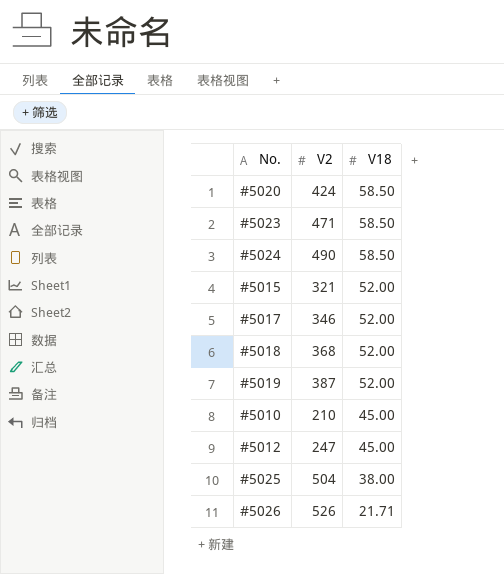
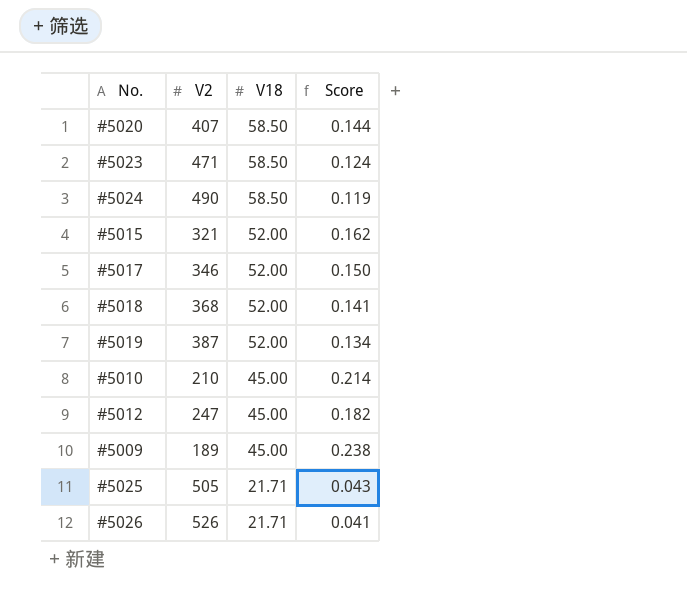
column Score | formula: none -> [V18] / [V2]
#5020 | V2: 424 -> 407
row #5009: none -> 189 | 45.00 | 0.238
#5025 | V2: 504 -> 505
#5025 | V18: 38.00 -> 21.71

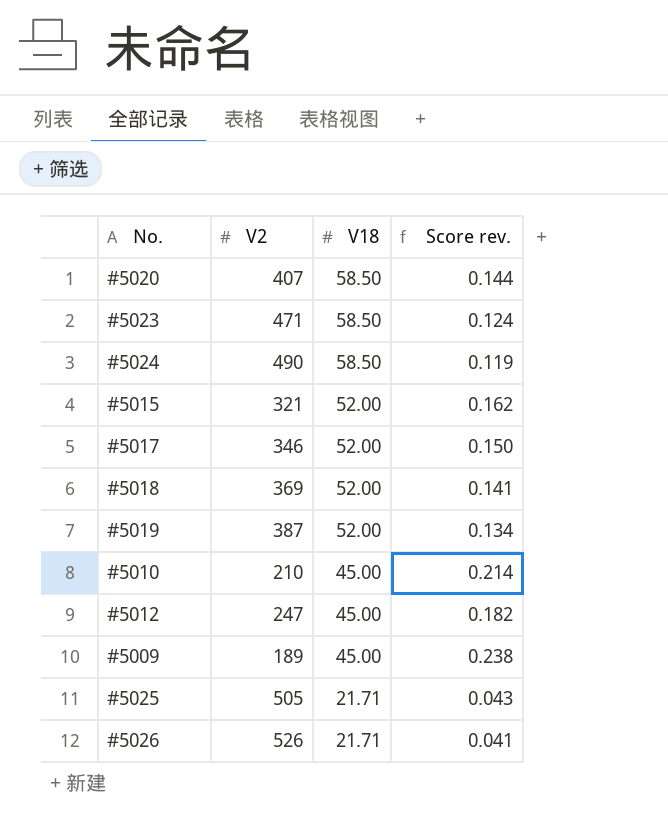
column name: Score -> Score rev.
#5018 | V2: 368 -> 369

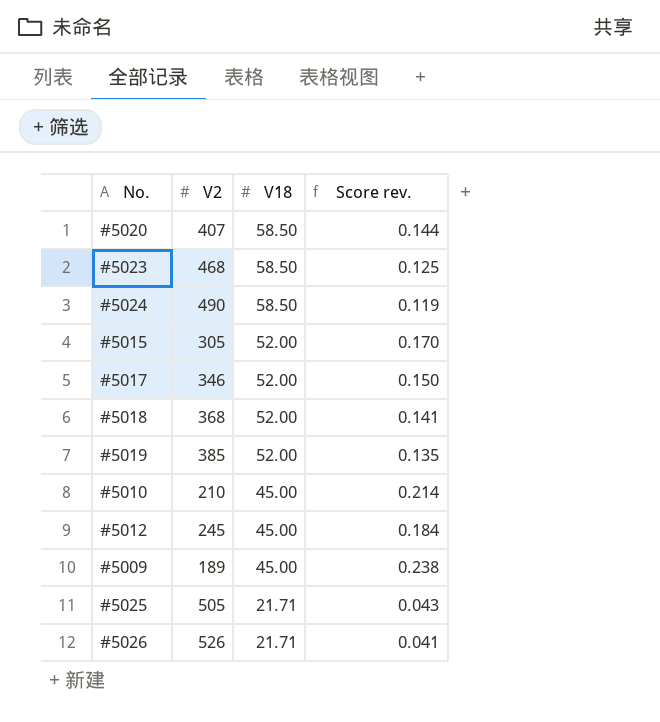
#5023 | V2: 471 -> 468
#5023 | Score rev.: 0.124 -> 0.125
#5015 | V2: 321 -> 305
#5015 | Score rev.: 0.162 -> 0.170
#5018 | V2: 369 -> 368
#5019 | V2: 387 -> 385
#5019 | Score rev.: 0.134 -> 0.135
#5012 | V2: 247 -> 245
#5012 | Score rev.: 0.182 -> 0.184

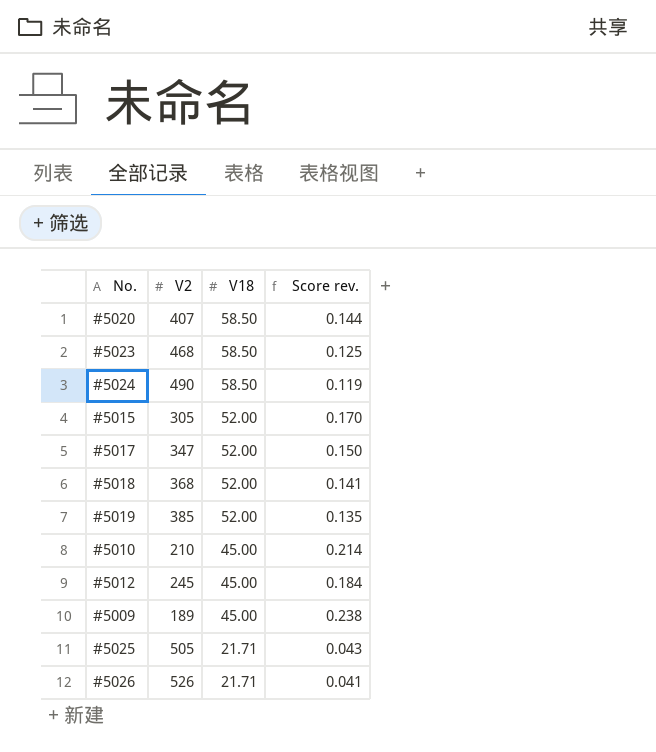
#5017 | V2: 346 -> 347

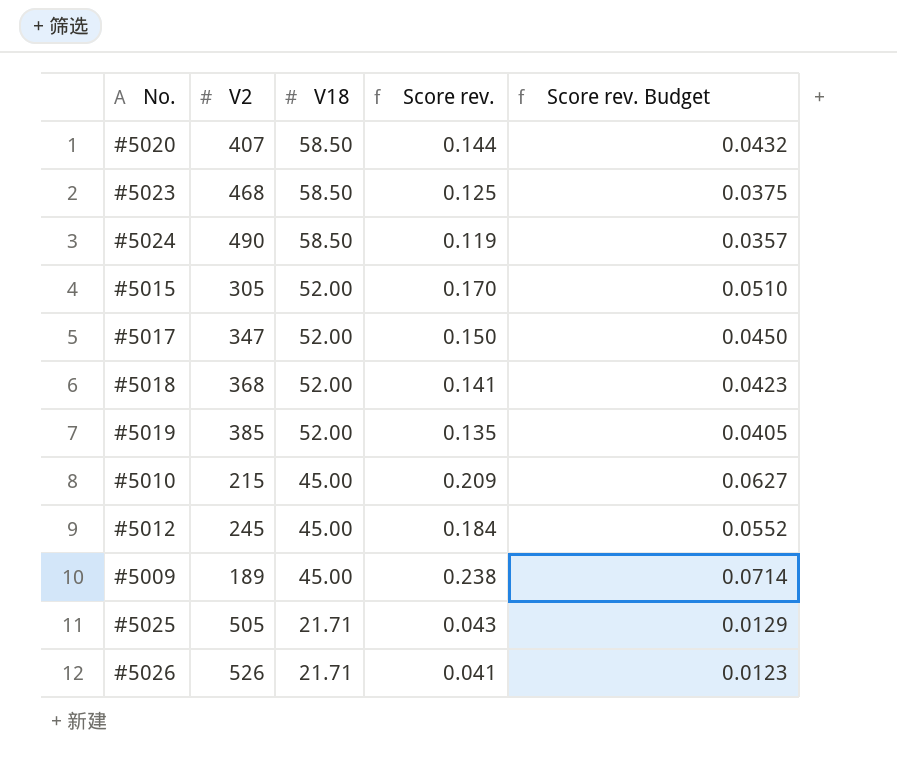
column Score rev. Budget | formula: none -> [Score rev.] * 0.3
#5010 | V2: 210 -> 215
#5010 | Score rev.: 0.214 -> 0.209

